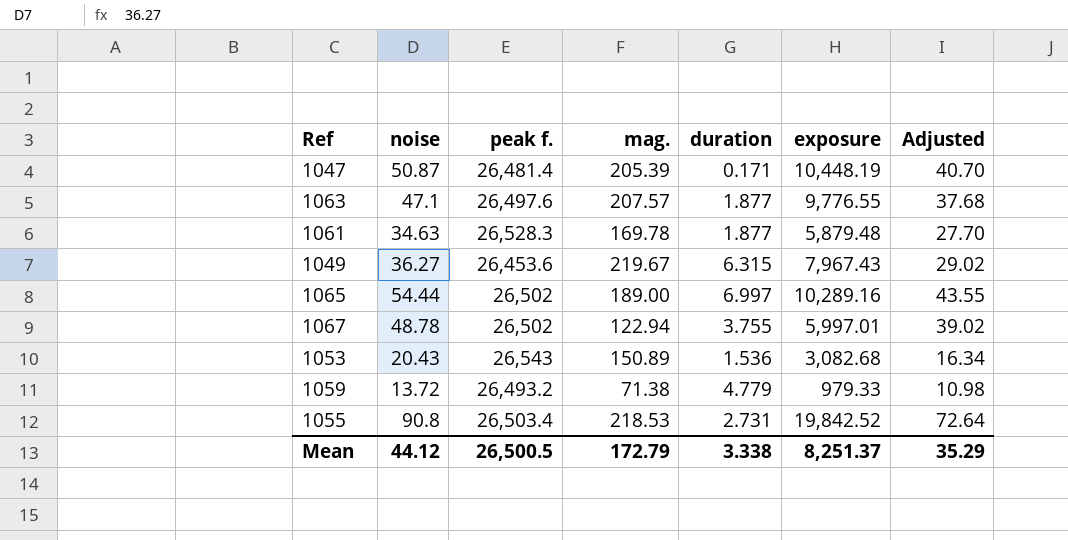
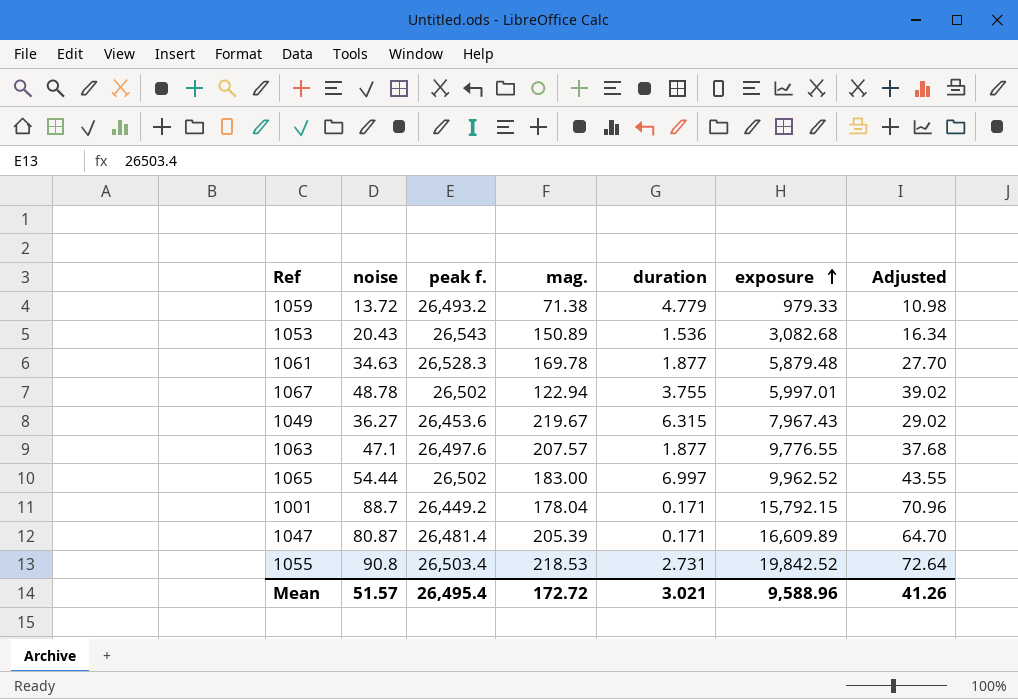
row order: none -> exposure ascending
1065 | mag.: 189.00 -> 183.00
1065 | exposure: 10,289.16 -> 9,962.52
row 1001: none -> 88.7 | 26,449.2 | 178.04 | 0.171 | 15,792.15 | 70.96
1047 | noise: 50.87 -> 80.87
1047 | exposure: 10,448.19 -> 16,609.89
1047 | Adjusted: 40.70 -> 64.70
Mean | noise: 44.12 -> 51.57
Mean | peak f.: 26,500.5 -> 26,495.4
Mean | mag.: 172.79 -> 172.72
Mean | duration: 3.338 -> 3.021
Mean | exposure: 8,251.37 -> 9,588.96
Mean | Adjusted: 35.29 -> 41.26

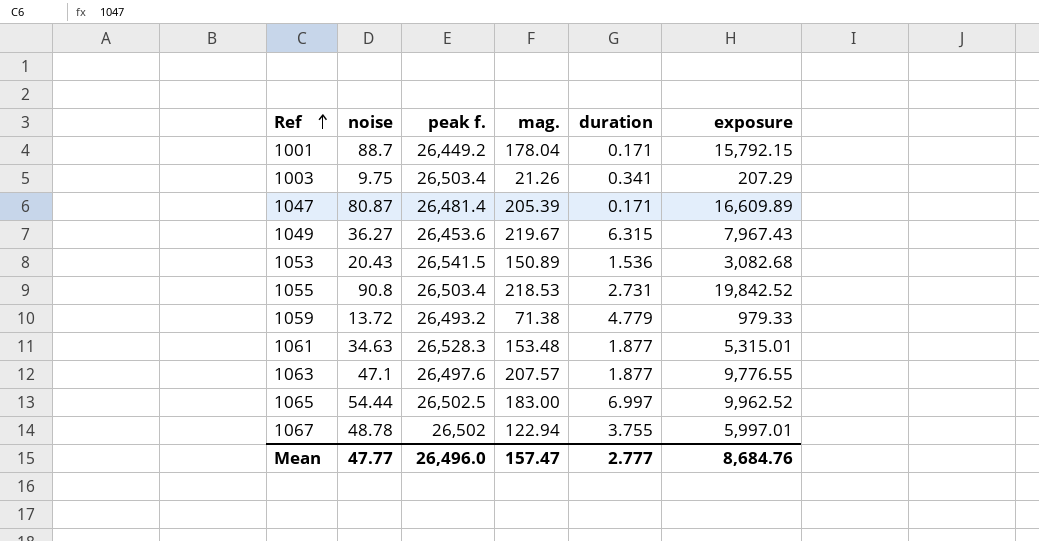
row order: exposure ascending -> Ref ascending
column Adjusted | formula: [noise] * 0.8 -> none
row 1003: none -> 9.75 | 26,503.4 | 21.26 | 0.341 | 207.29
1053 | peak f.: 26,543 -> 26,541.5
1061 | mag.: 169.78 -> 153.48
1061 | exposure: 5,879.48 -> 5,315.01
1065 | peak f.: 26,502 -> 26,502.5
Mean | noise: 51.57 -> 47.77
Mean | peak f.: 26,495.4 -> 26,496.0
Mean | mag.: 172.72 -> 157.47
Mean | duration: 3.021 -> 2.777
Mean | exposure: 9,588.96 -> 8,684.76

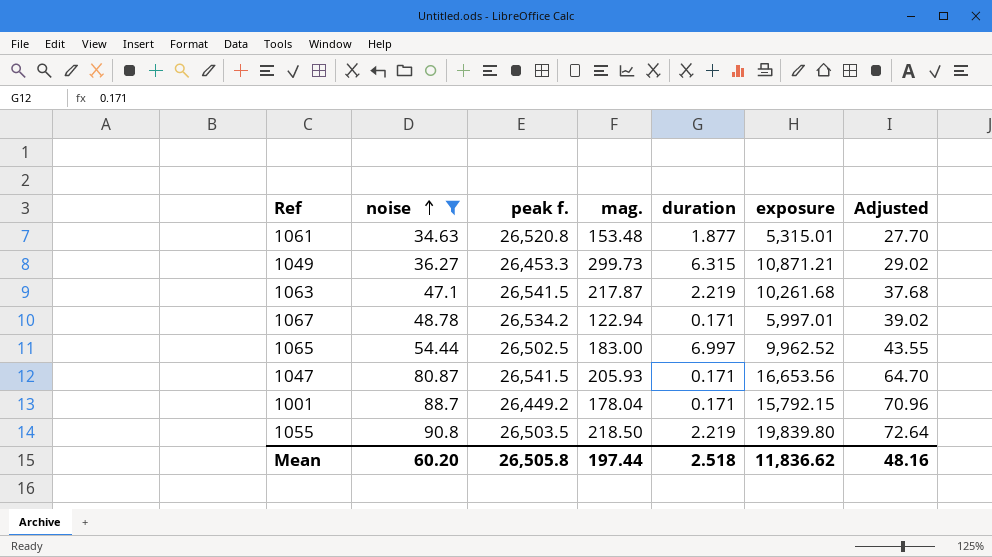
filter: none -> noise >= 34.63
row order: Ref ascending -> noise ascending
column Adjusted | formula: none -> [noise] * 0.8
1061 | peak f.: 26,528.3 -> 26,520.8
1049 | peak f.: 26,453.6 -> 26,453.3
1049 | mag.: 219.67 -> 299.73
1049 | exposure: 7,967.43 -> 10,871.21
1063 | peak f.: 26,497.6 -> 26,541.5
1063 | mag.: 207.57 -> 217.87
1063 | duration: 1.877 -> 2.219
1063 | exposure: 9,776.55 -> 10,261.68
1067 | peak f.: 26,502 -> 26,534.2
1067 | duration: 3.755 -> 0.171
1047 | peak f.: 26,481.4 -> 26,541.5
1047 | mag.: 205.39 -> 205.93
1047 | exposure: 16,609.89 -> 16,653.56
1055 | peak f.: 26,503.4 -> 26,503.5
1055 | mag.: 218.53 -> 218.50
1055 | duration: 2.731 -> 2.219
1055 | exposure: 19,842.52 -> 19,839.80
Mean | noise: 47.77 -> 60.20
Mean | peak f.: 26,496.0 -> 26,505.8
Mean | mag.: 157.47 -> 197.44
Mean | duration: 2.777 -> 2.518
Mean | exposure: 8,684.76 -> 11,836.62

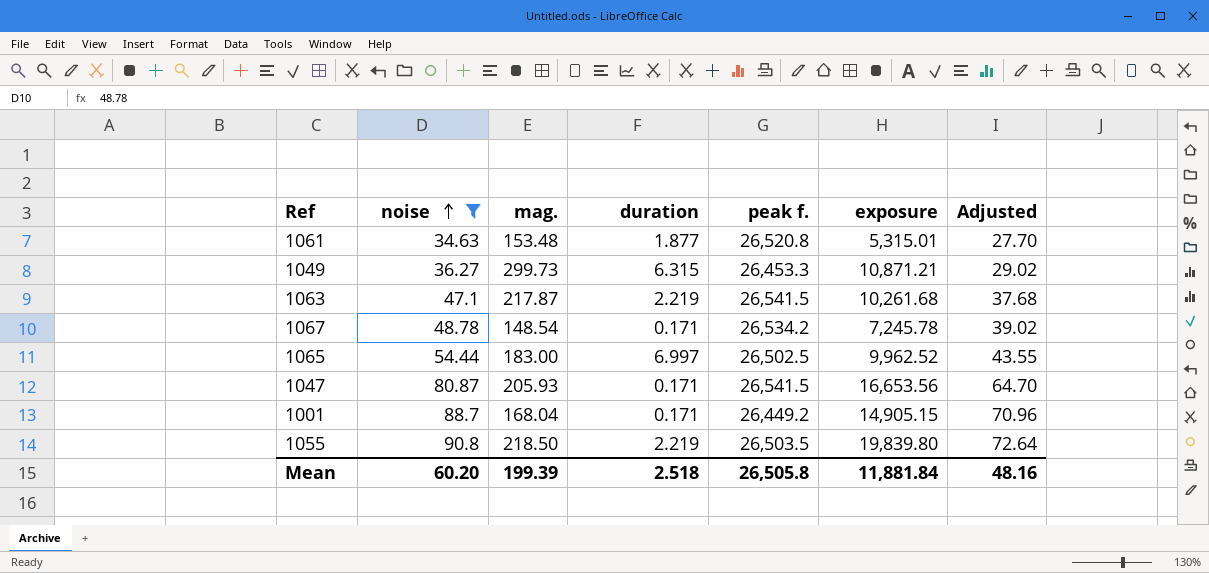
column peak f. | position: 3 -> 5
1067 | mag.: 122.94 -> 148.54
1067 | exposure: 5,997.01 -> 7,245.78
1001 | mag.: 178.04 -> 168.04
1001 | exposure: 15,792.15 -> 14,905.15
Mean | mag.: 197.44 -> 199.39
Mean | exposure: 11,836.62 -> 11,881.84

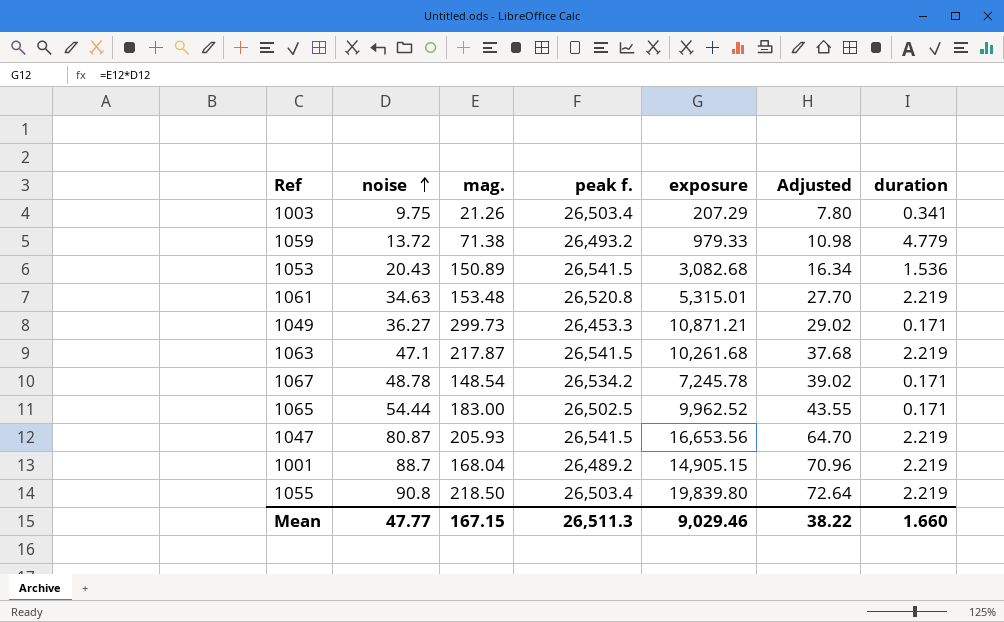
filter: noise >= 34.63 -> none
column duration | position: 4 -> 7
1061 | duration: 1.877 -> 2.219
1049 | duration: 6.315 -> 0.171
1065 | duration: 6.997 -> 0.171
1047 | duration: 0.171 -> 2.219
1001 | peak f.: 26,449.2 -> 26,489.2
1001 | duration: 0.171 -> 2.219
1055 | peak f.: 26,503.5 -> 26,503.4
Mean | noise: 60.20 -> 47.77
Mean | mag.: 199.39 -> 167.15
Mean | peak f.: 26,505.8 -> 26,511.3
Mean | exposure: 11,881.84 -> 9,029.46
Mean | Adjusted: 48.16 -> 38.22
Mean | duration: 2.518 -> 1.660

